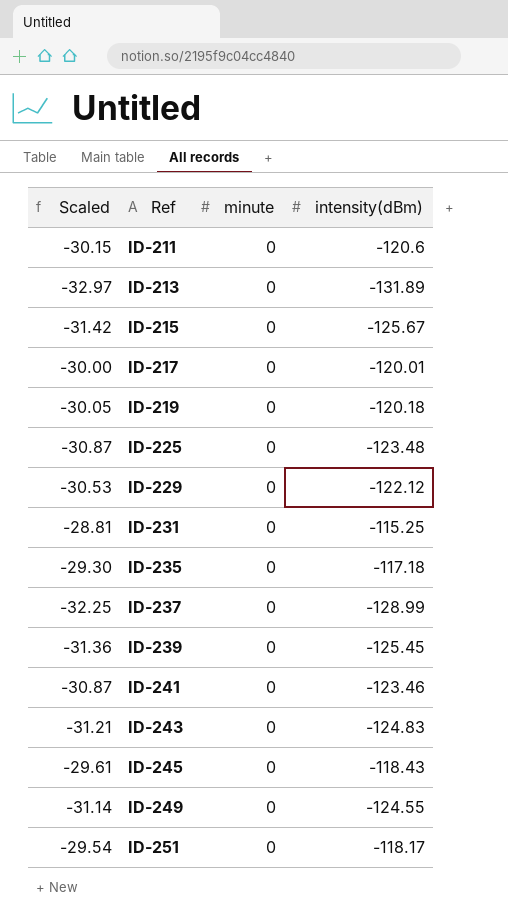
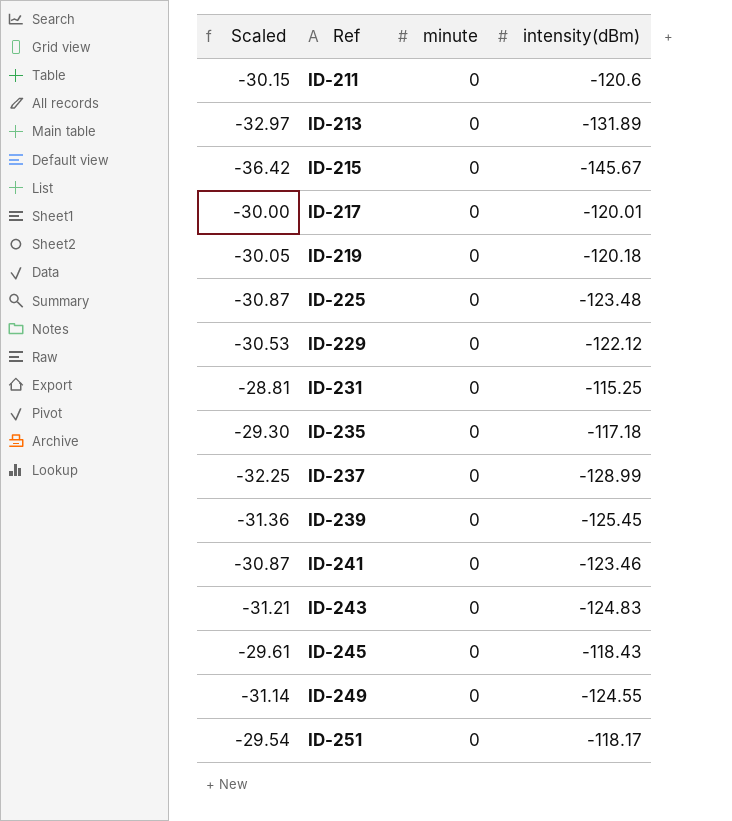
ID-215 | Scaled: -31.42 -> -36.42
ID-215 | intensity(dBm): -125.67 -> -145.67

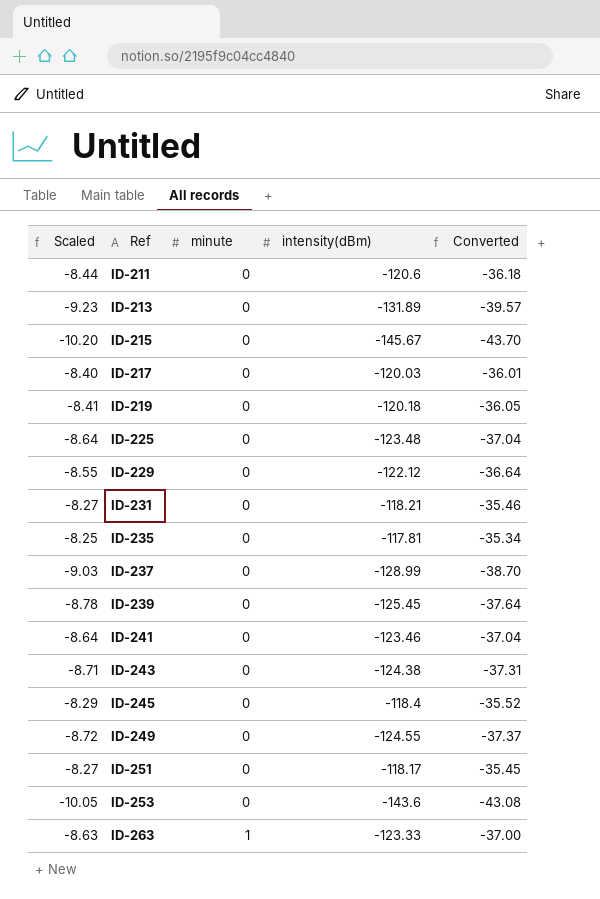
column Scaled | formula: [intensity(dBm)] * 0.25 -> [intensity(dBm)] * 0.07
column Converted | formula: none -> [intensity(dBm)] * 0.3
ID-217 | intensity(dBm): -120.01 -> -120.03
ID-231 | intensity(dBm): -115.25 -> -118.21
ID-235 | intensity(dBm): -117.18 -> -117.81
ID-243 | intensity(dBm): -124.83 -> -124.38
ID-245 | intensity(dBm): -118.43 -> -118.4
row ID-253: none -> -10.05 | 0 | -143.6 | -43.08
row ID-263: none -> -8.63 | 1 | -123.33 | -37.00

